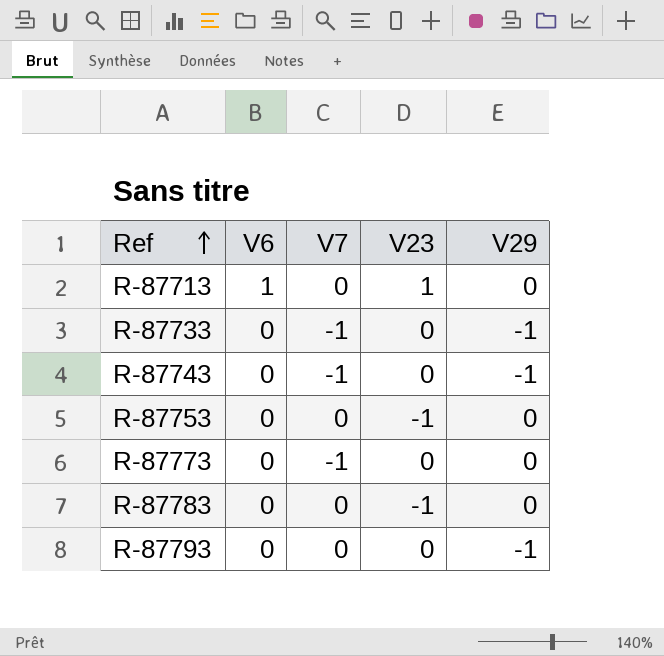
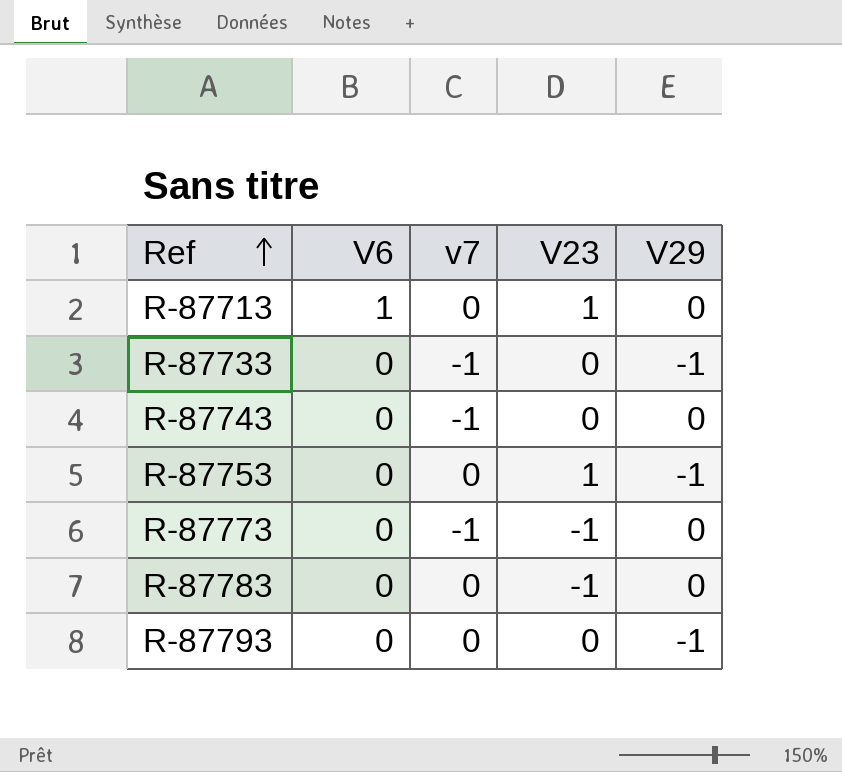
column name: V7 -> v7
R-87743 | V29: -1 -> 0
R-87753 | V23: -1 -> 1
R-87753 | V29: 0 -> -1
R-87773 | V23: 0 -> -1

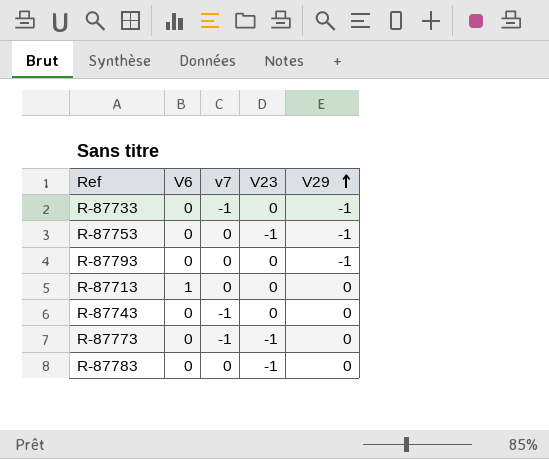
row order: Ref ascending -> V29 ascending
R-87753 | V23: 1 -> -1
R-87713 | V23: 1 -> 0

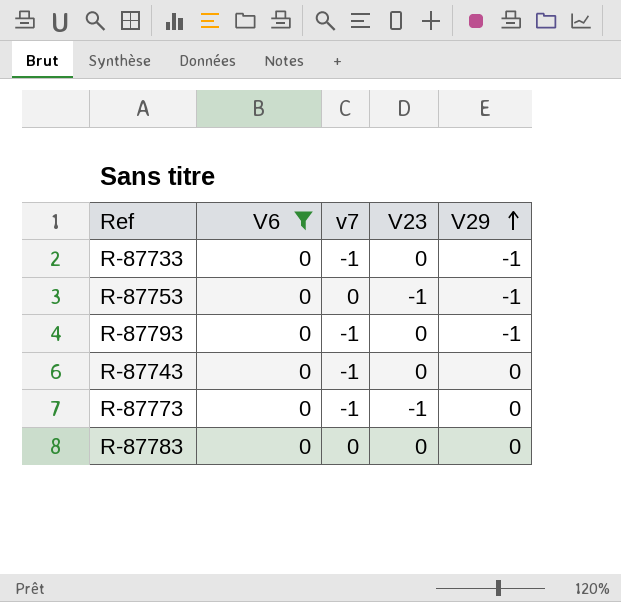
filter: none -> V6 = 0
R-87793 | v7: 0 -> -1
R-87783 | V23: -1 -> 0

